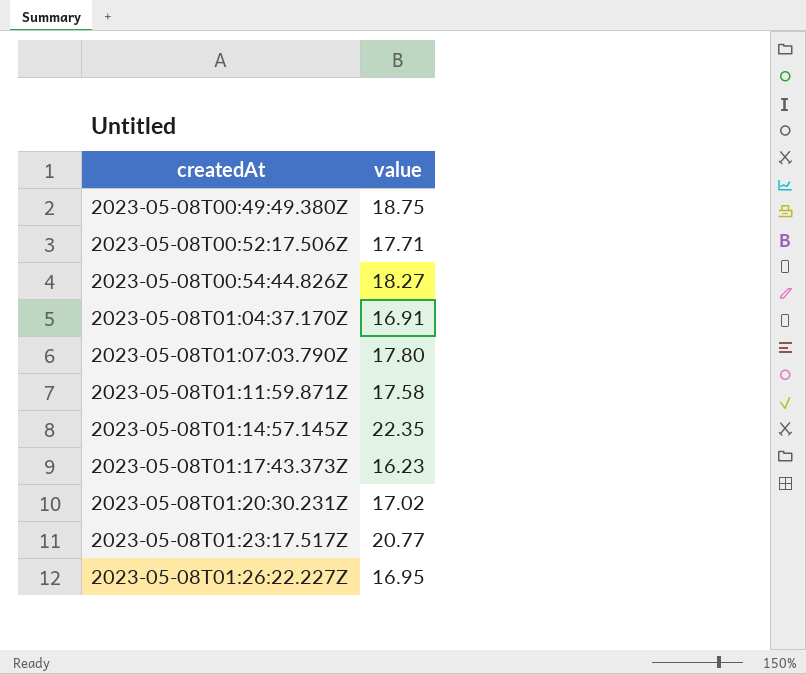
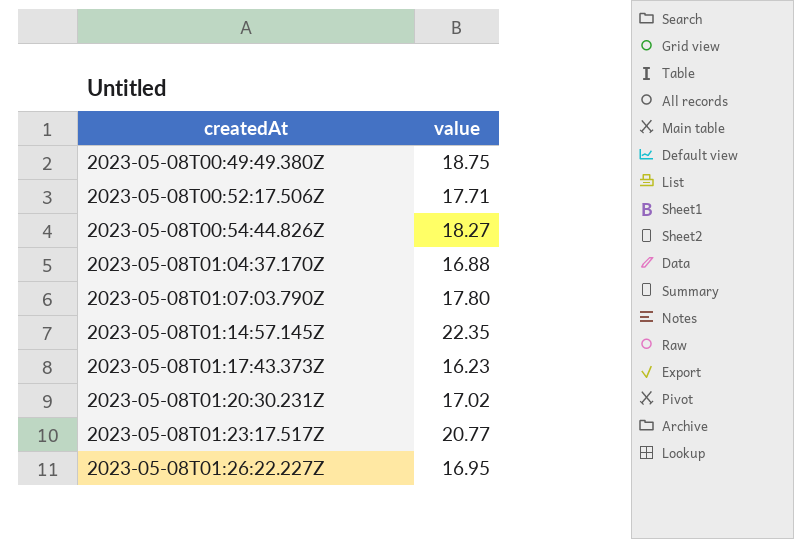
row 2023-05-08T01:11:59.871Z: 17.58 -> none
2023-05-08T01:04:37.170Z | value: 16.91 -> 16.88

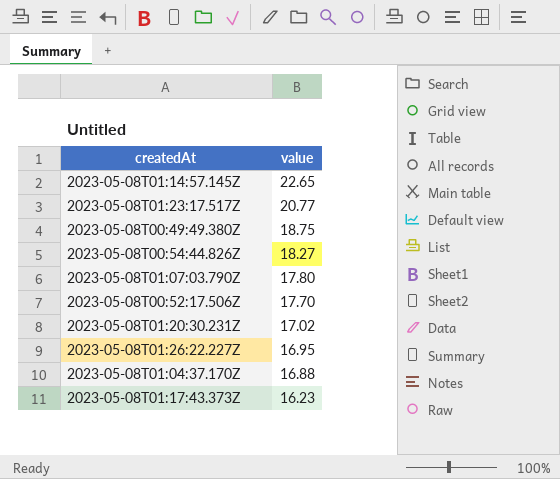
row order: createdAt ascending -> value descending
2023-05-08T01:14:57.145Z | value: 22.35 -> 22.65
2023-05-08T00:52:17.506Z | value: 17.71 -> 17.70

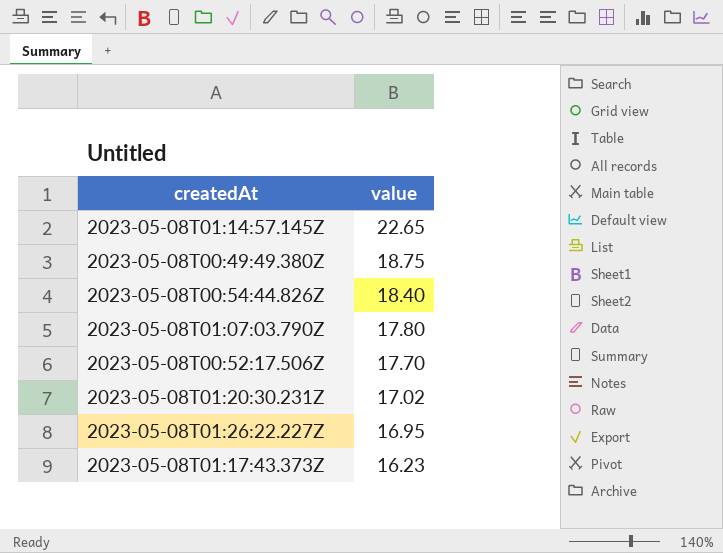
row 2023-05-08T01:23:17.517Z: 20.77 -> none
row 2023-05-08T01:04:37.170Z: 16.88 -> none
2023-05-08T00:54:44.826Z | value: 18.27 -> 18.40

